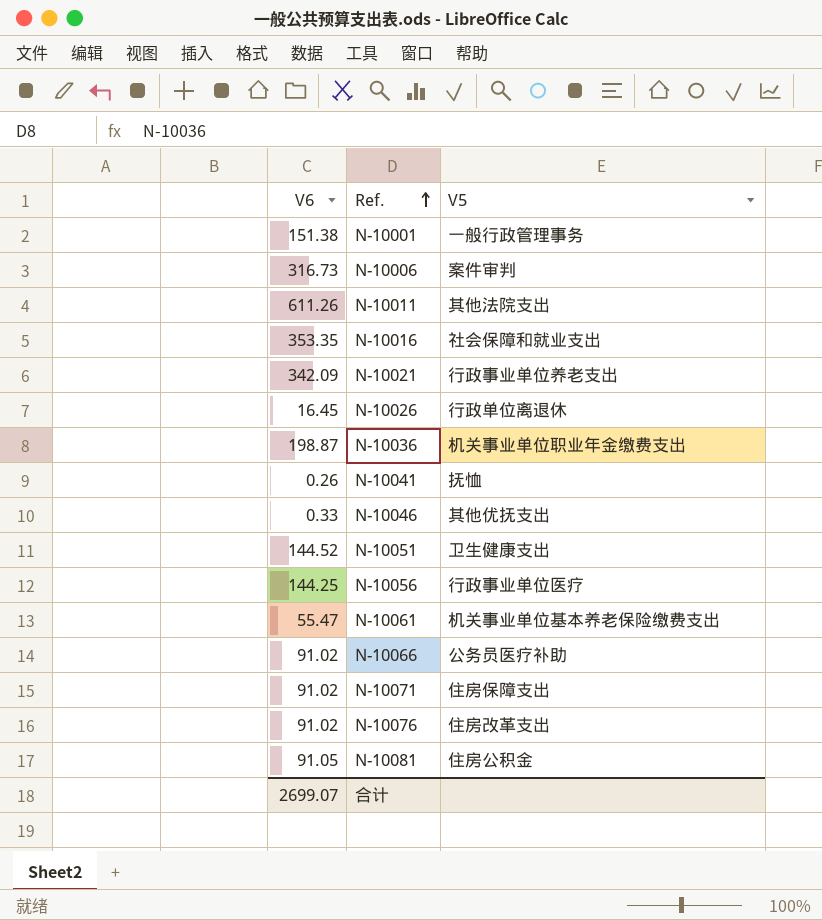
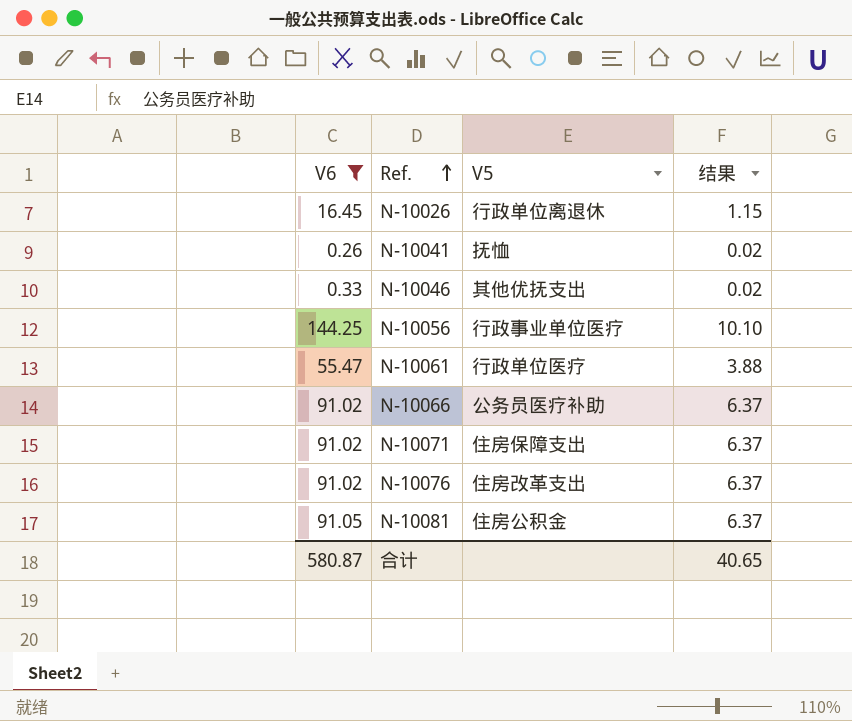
filter: none -> V6 <= 144.25
column 结果 | formula: none -> [V6] * 0.07
N-10061 | V5: 机关事业单位基本养老保险缴费支出 -> 行政单位医疗
合计 | V6: 2699.07 -> 580.87

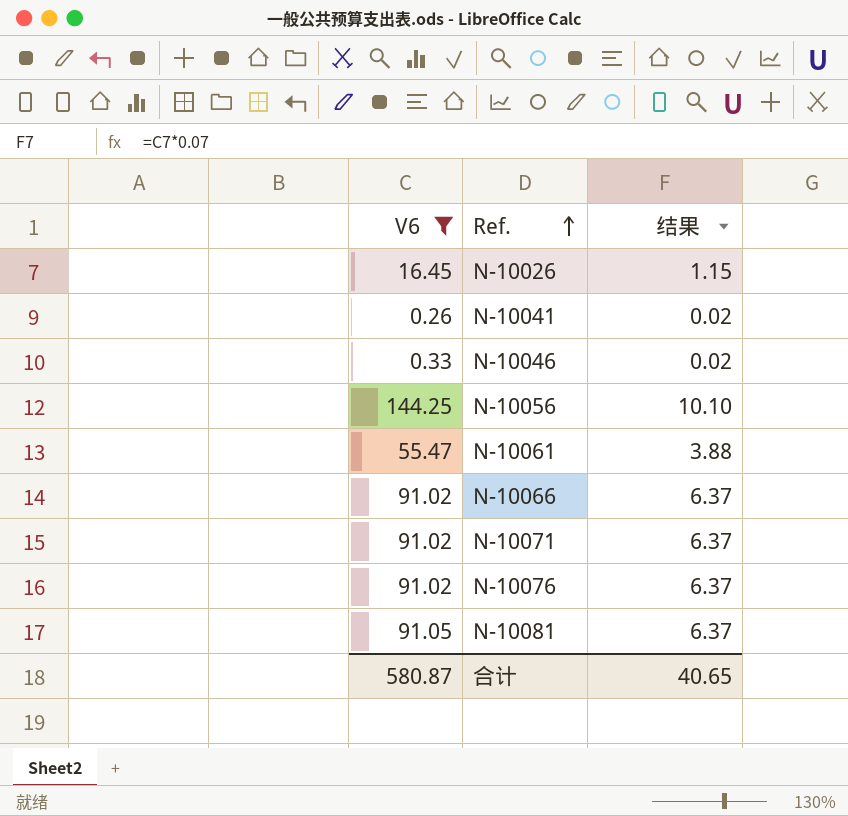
column V5 | position: 3 -> none

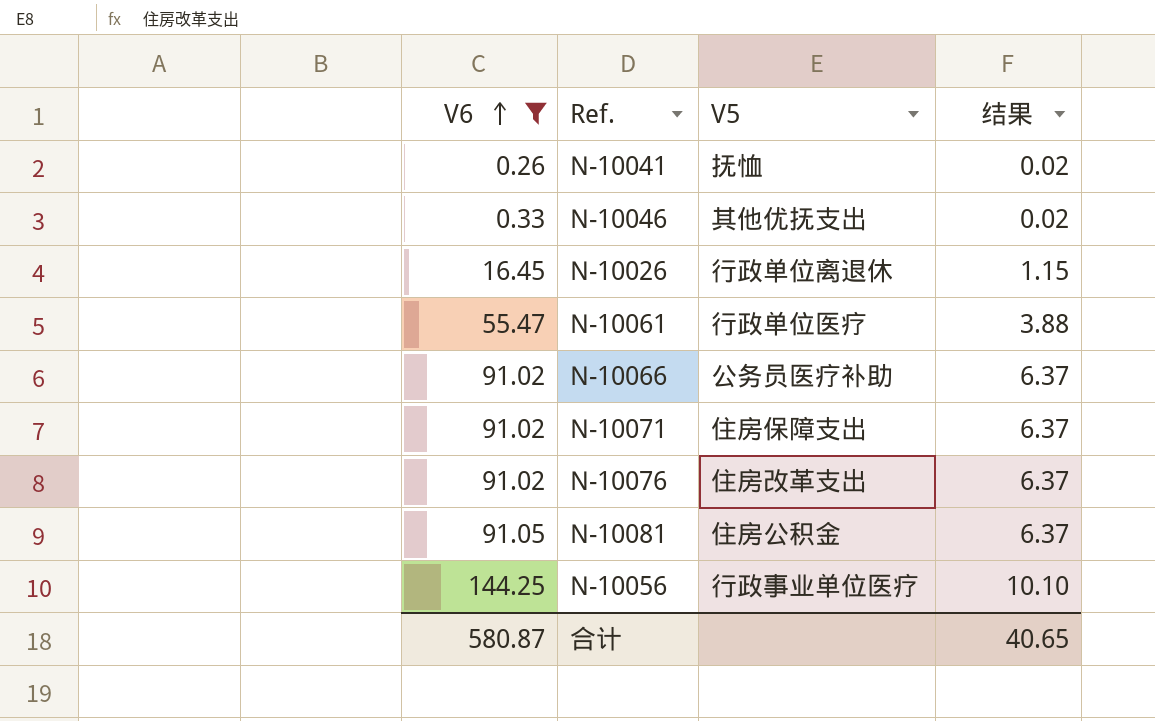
row order: Ref. ascending -> V6 ascending
column V5 | position: none -> 3

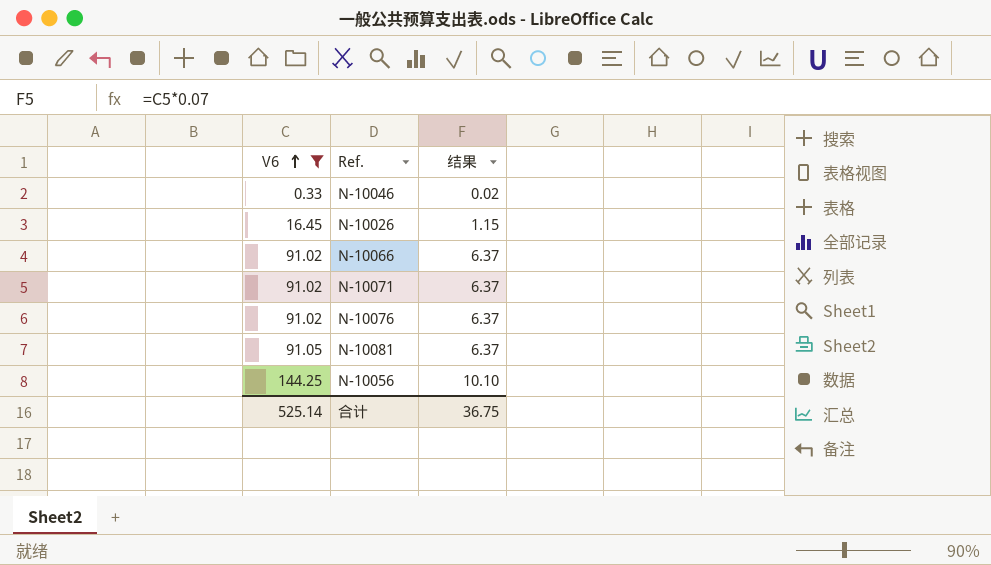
column V5 | position: 3 -> none
row N-10041: 0.26 | 抚恤 | 0.02 -> none
row N-10061: 55.47 | 行政单位医疗 | 3.88 -> none
合计 | V6: 580.87 -> 525.14
合计 | 结果: 40.65 -> 36.75

